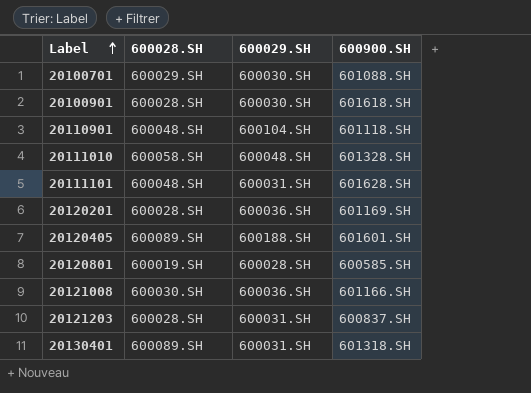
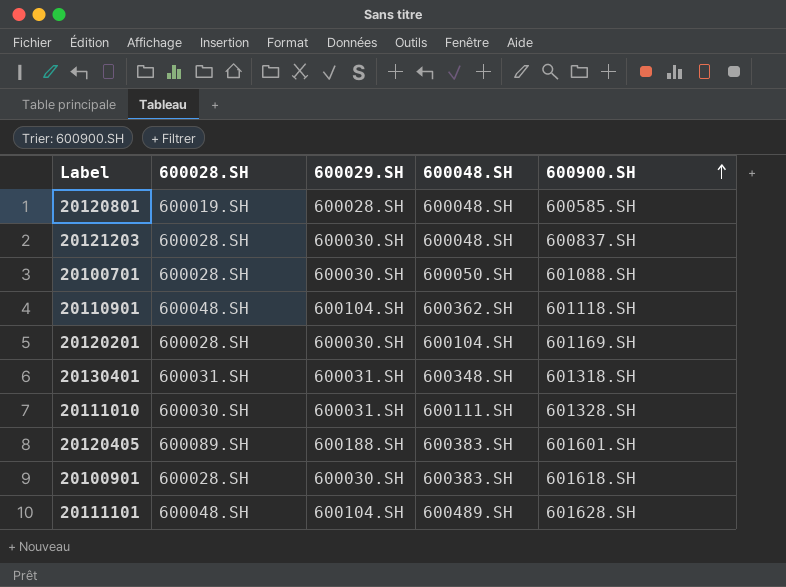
row order: Label ascending -> 600900.SH ascending
column 600048.SH | position: none -> 4
row 20121008: 600030.SH | 600036.SH | 601166.SH -> none
20121203 | 600029.SH: 600031.SH -> 600030.SH
20100701 | 600028.SH: 600029.SH -> 600028.SH
20120201 | 600029.SH: 600036.SH -> 600030.SH
20130401 | 600028.SH: 600089.SH -> 600031.SH
20111010 | 600028.SH: 600058.SH -> 600030.SH
20111010 | 600029.SH: 600048.SH -> 600031.SH
20111101 | 600029.SH: 600031.SH -> 600104.SH

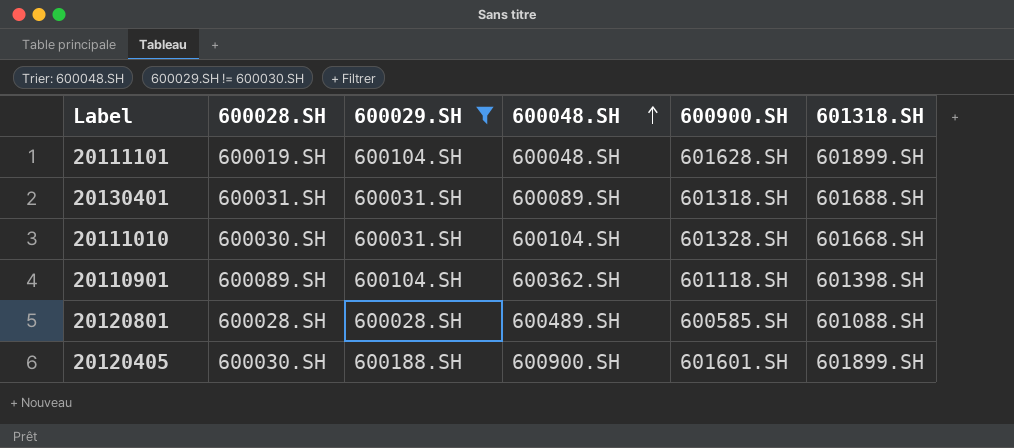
filter: none -> 600029.SH != 600030.SH
row order: 600900.SH ascending -> 600048.SH ascending
column 601318.SH | position: none -> 6
20111101 | 600028.SH: 600048.SH -> 600019.SH
20111101 | 600048.SH: 600489.SH -> 600048.SH
20130401 | 600048.SH: 600348.SH -> 600089.SH
20111010 | 600048.SH: 600111.SH -> 600104.SH
20110901 | 600028.SH: 600048.SH -> 600089.SH
20120801 | 600028.SH: 600019.SH -> 600028.SH
20120801 | 600048.SH: 600048.SH -> 600489.SH
20120405 | 600028.SH: 600089.SH -> 600030.SH
20120405 | 600048.SH: 600383.SH -> 600900.SH

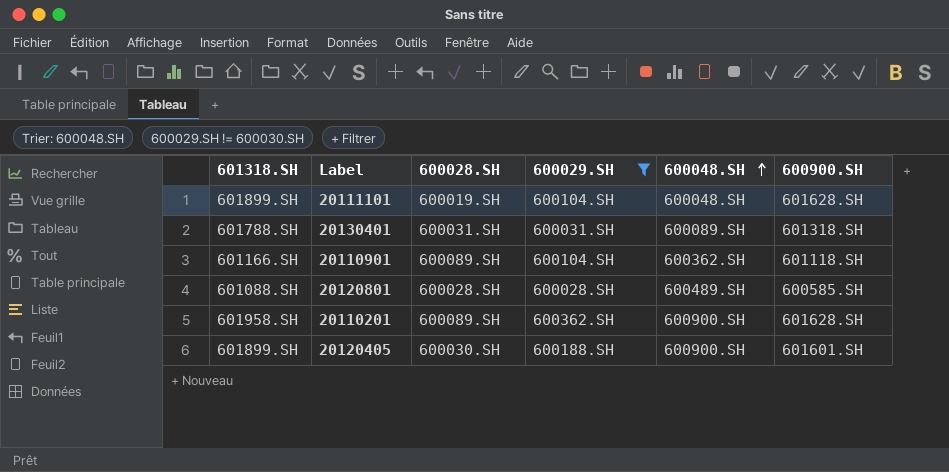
column 601318.SH | position: 6 -> 1
row 20111010: 600030.SH | 600031.SH | 600104.SH | 601328.SH | 601668.SH -> none
20130401 | 601318.SH: 601688.SH -> 601788.SH
20110901 | 601318.SH: 601398.SH -> 601166.SH
row 20110201: none -> 601958.SH | 600089.SH | 600362.SH | 600900.SH | 601628.SH

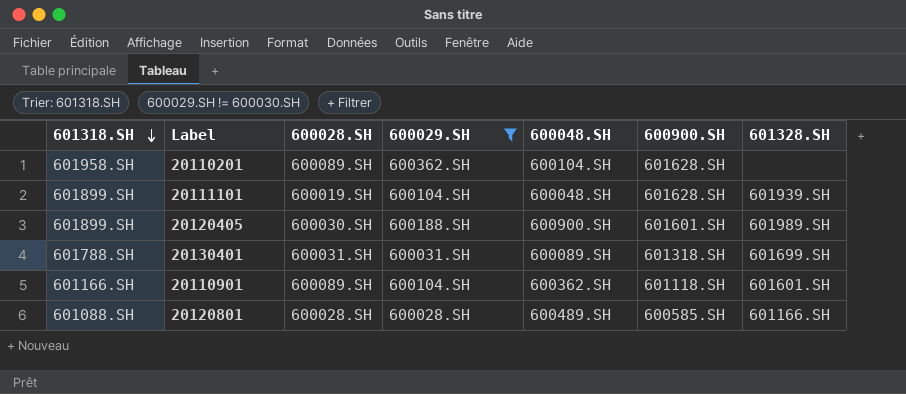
row order: 600048.SH ascending -> 601318.SH descending
column 601328.SH | position: none -> 7
20110201 | 600048.SH: 600900.SH -> 600104.SH

